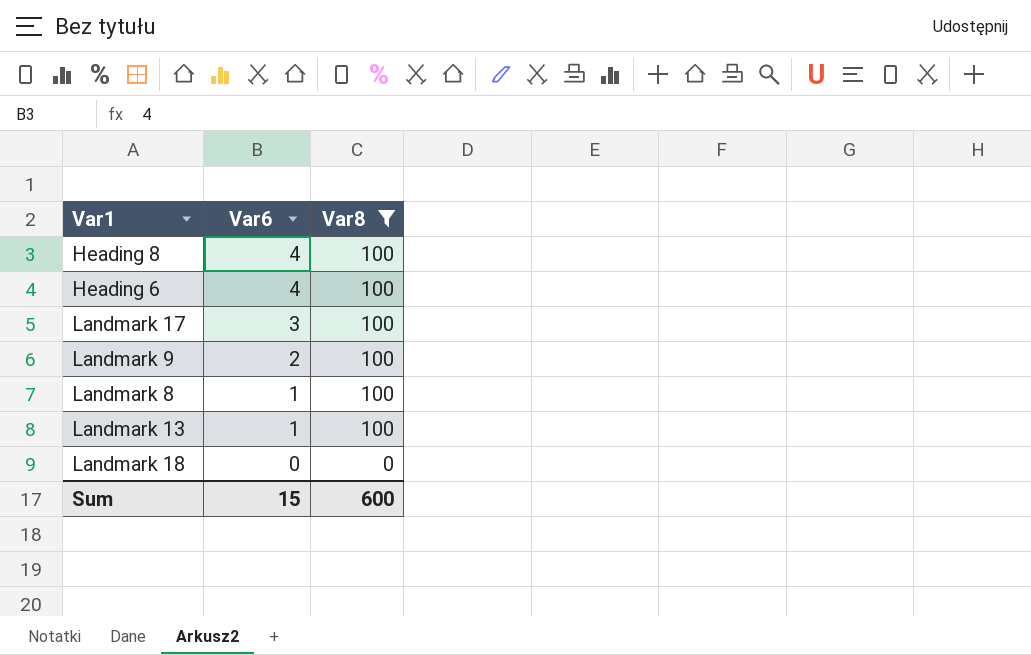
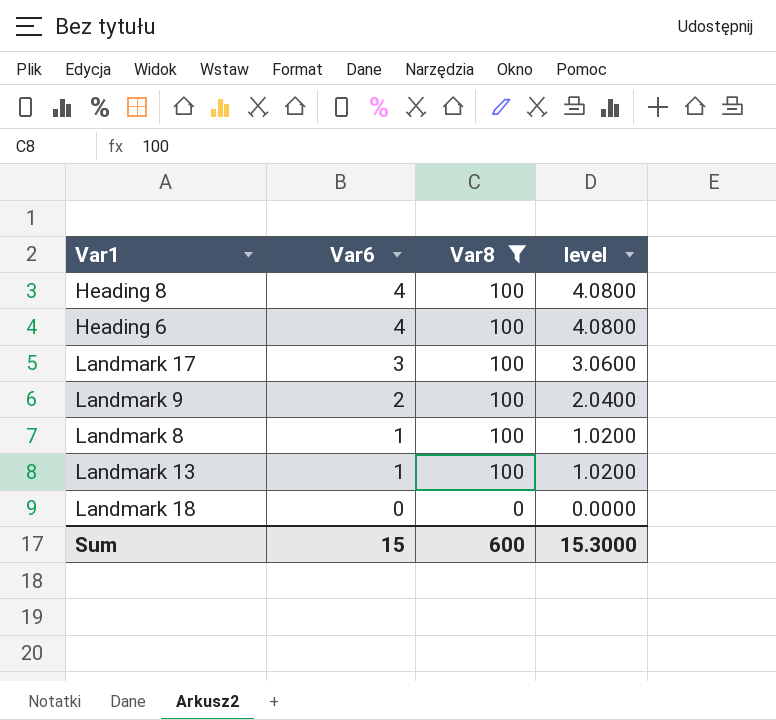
column level | formula: none -> [Var6] * 1.02

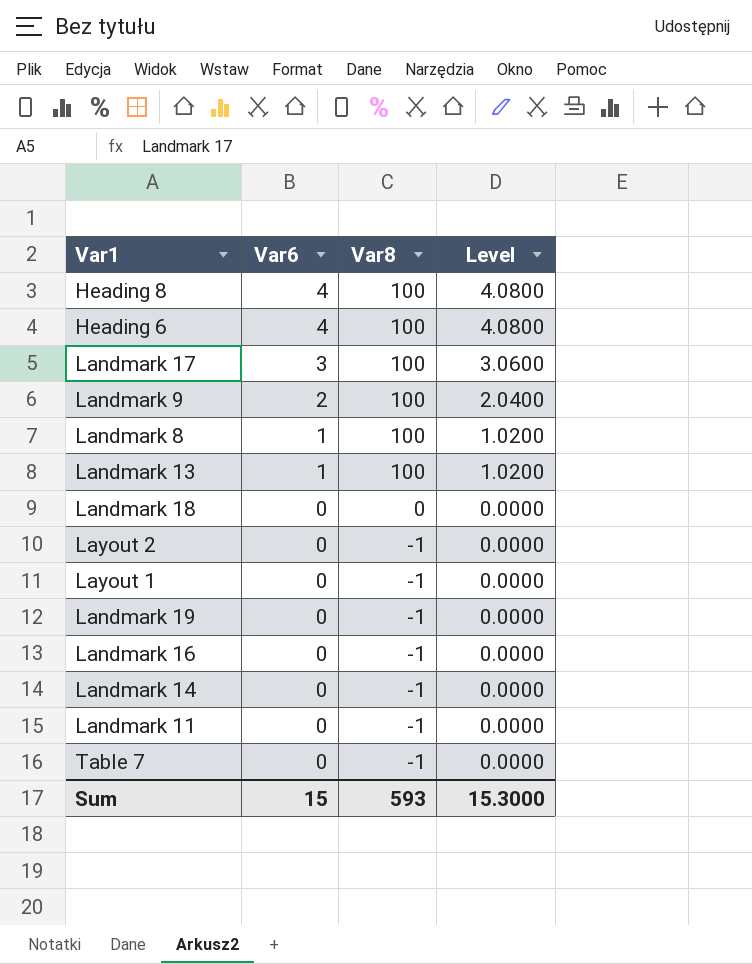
filter: Var8 != -1 -> none
column name: level -> Level
Sum | Var8: 600 -> 593

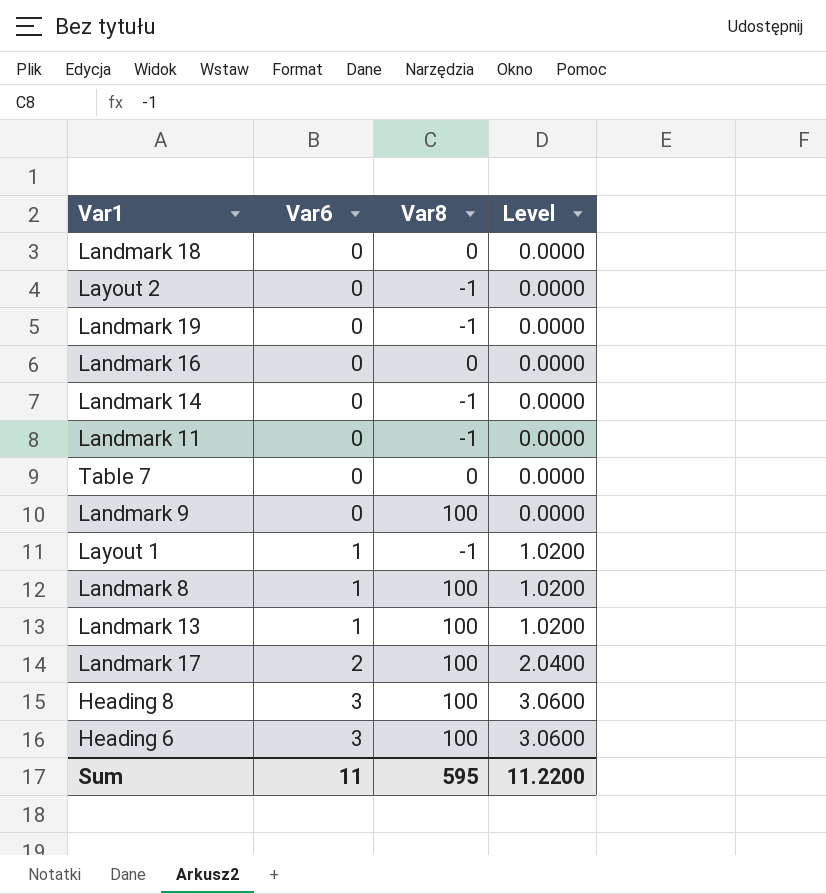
row order: Var6 descending -> Var6 ascending
Landmark 16 | Var8: -1 -> 0
Table 7 | Var8: -1 -> 0
Landmark 9 | Var6: 2 -> 0
Landmark 9 | Level: 2.0400 -> 0.0000
Layout 1 | Var6: 0 -> 1
Layout 1 | Level: 0.0000 -> 1.0200
Landmark 17 | Var6: 3 -> 2
Landmark 17 | Level: 3.0600 -> 2.0400
Heading 8 | Var6: 4 -> 3
Heading 8 | Level: 4.0800 -> 3.0600
Heading 6 | Var6: 4 -> 3
Heading 6 | Level: 4.0800 -> 3.0600
Sum | Var6: 15 -> 11
Sum | Var8: 593 -> 595
Sum | Level: 15.3000 -> 11.2200

